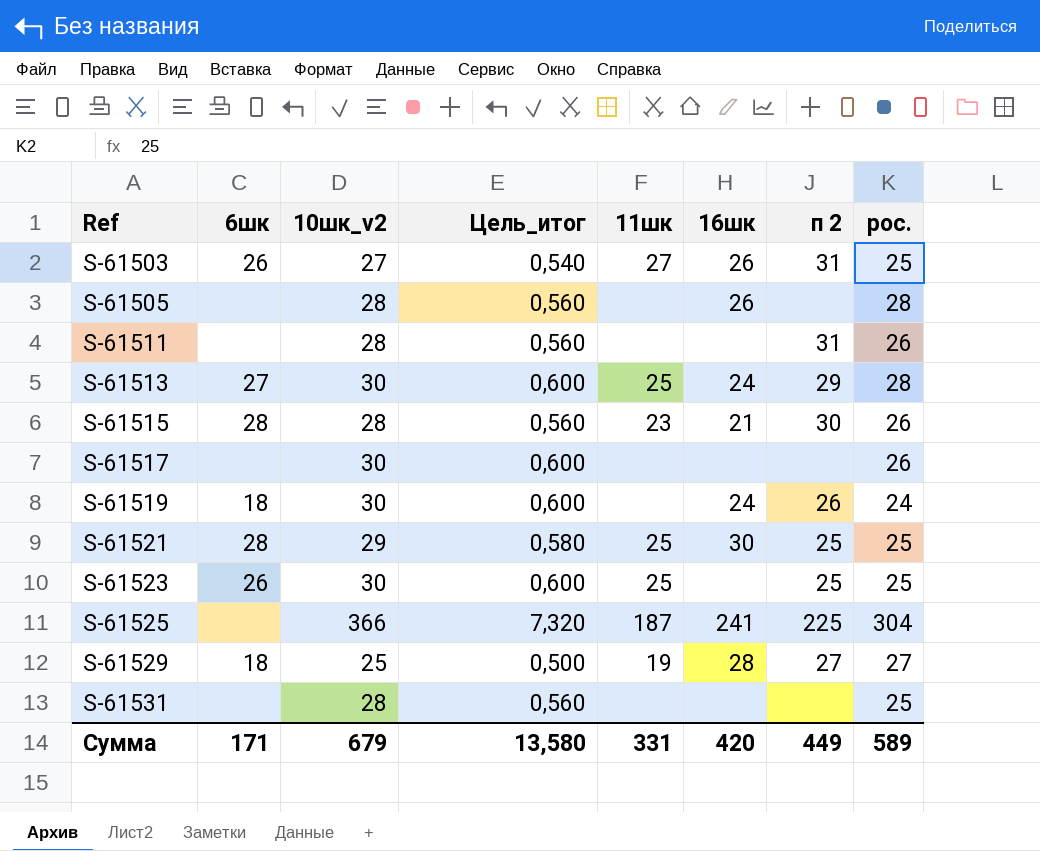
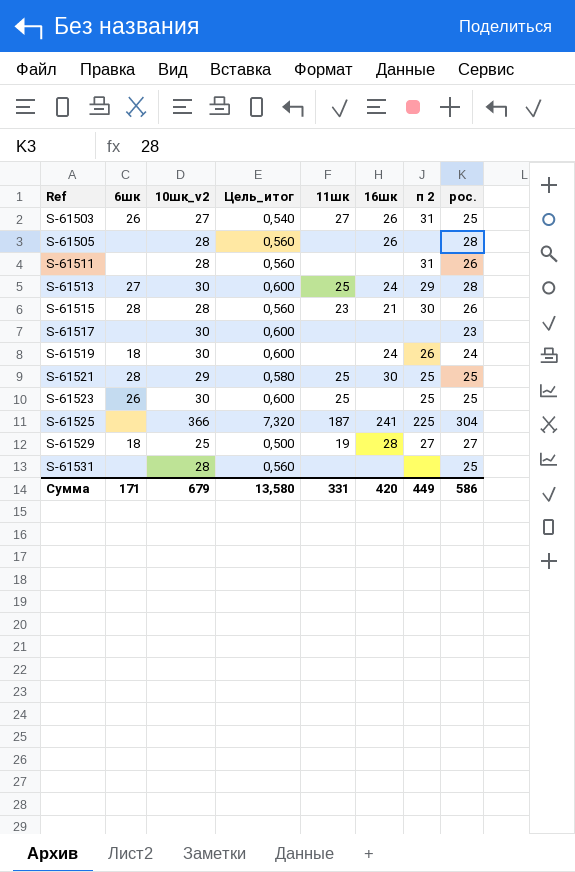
S-61517 | рос.: 26 -> 23
Сумма | рос.: 589 -> 586

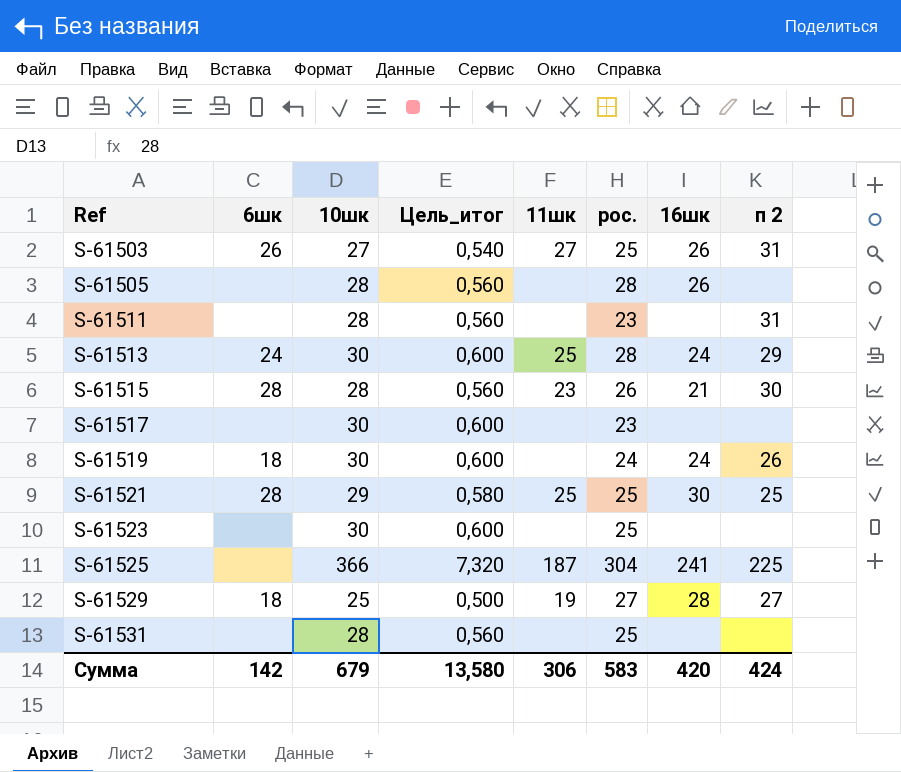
column name: 10шк_v2 -> 10шк
column рос. | position: 8 -> 6
S-61511 | рос.: 26 -> 23
S-61513 | 6шк: 27 -> 24
S-61523 | 6шк: 26 -> none
S-61523 | 11шк: 25 -> none
S-61523 | п 2: 25 -> none
Сумма | 6шк: 171 -> 142
Сумма | 11шк: 331 -> 306
Сумма | рос.: 586 -> 583
Сумма | п 2: 449 -> 424

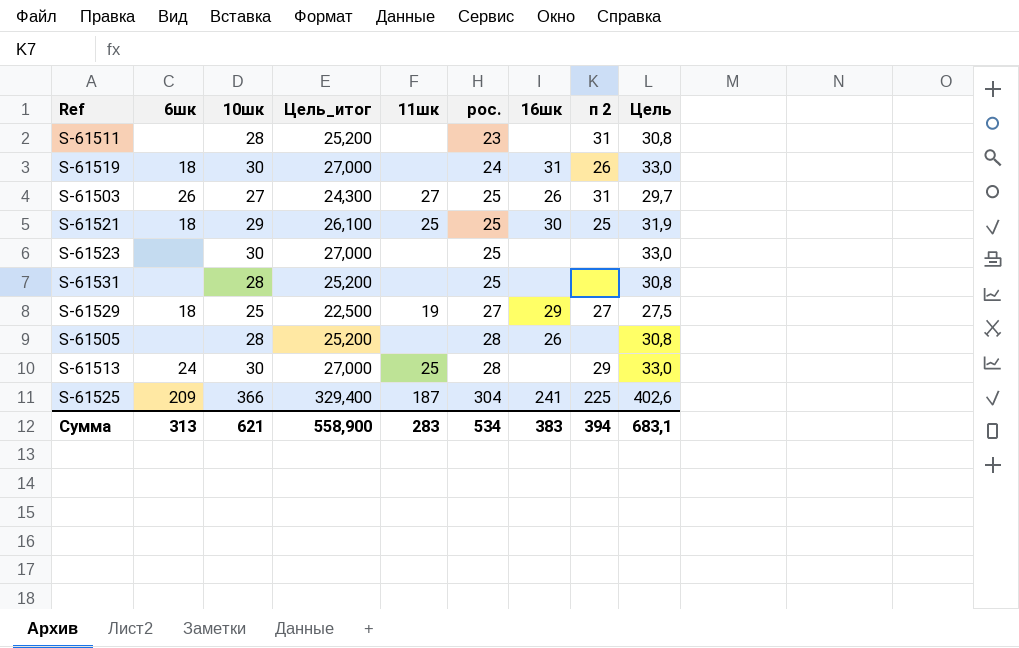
row order: Ref ascending -> рос. ascending
column Цель_итог | formula: [10шк] * 0,02 -> [10шк] * 0,9
column Цель | formula: none -> [10шк] * 1,1
row S-61515: 28 | 28 | 0,560 | 23 | 26 | 21 | 30 -> none
row S-61517: none | 30 | 0,600 | none | 23 | none | none -> none
S-61519 | 16шк: 24 -> 31
S-61521 | 6шк: 28 -> 18
S-61529 | 16шк: 28 -> 29
S-61513 | 16шк: 24 -> none
S-61525 | 6шк: none -> 209
Сумма | 6шк: 142 -> 313
Сумма | 10шк: 679 -> 621
Сумма | Цель_итог: 13,580 -> 558,900
Сумма | 11шк: 306 -> 283
Сумма | рос.: 583 -> 534
Сумма | 16шк: 420 -> 383
Сумма | п 2: 424 -> 394

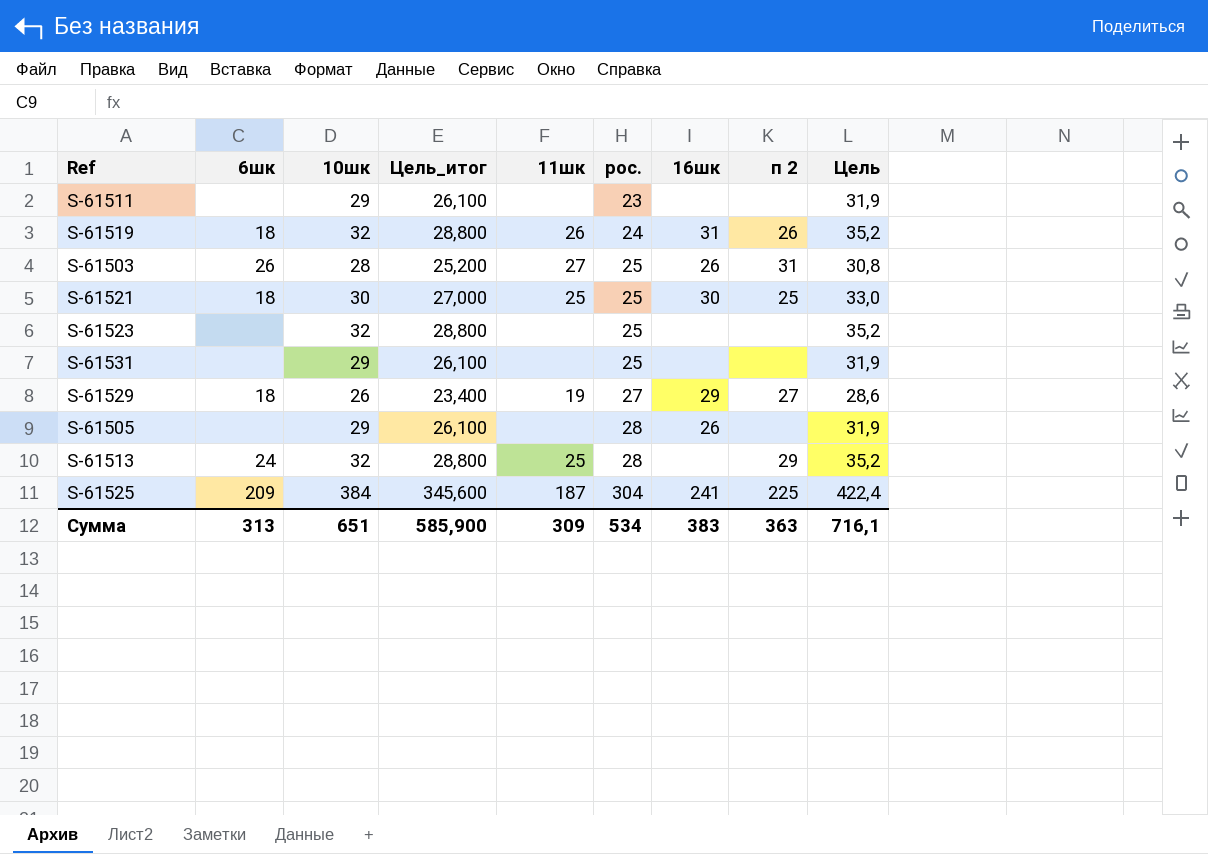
S-61511 | 10шк: 28 -> 29
S-61511 | Цель_итог: 25,200 -> 26,100
S-61511 | п 2: 31 -> none
S-61511 | Цель: 30,8 -> 31,9
S-61519 | 10шк: 30 -> 32
S-61519 | Цель_итог: 27,000 -> 28,800
S-61519 | 11шк: none -> 26
S-61519 | Цель: 33,0 -> 35,2
S-61503 | 10шк: 27 -> 28
S-61503 | Цель_итог: 24,300 -> 25,200
S-61503 | Цель: 29,7 -> 30,8
S-61521 | 10шк: 29 -> 30
S-61521 | Цель_итог: 26,100 -> 27,000
S-61521 | Цель: 31,9 -> 33,0
S-61523 | 10шк: 30 -> 32
S-61523 | Цель_итог: 27,000 -> 28,800
S-61523 | Цель: 33,0 -> 35,2
S-61531 | 10шк: 28 -> 29
S-61531 | Цель_итог: 25,200 -> 26,100
S-61531 | Цель: 30,8 -> 31,9
S-61529 | 10шк: 25 -> 26
S-61529 | Цель_итог: 22,500 -> 23,400
S-61529 | Цель: 27,5 -> 28,6
S-61505 | 10шк: 28 -> 29
S-61505 | Цель_итог: 25,200 -> 26,100
S-61505 | Цель: 30,8 -> 31,9
S-61513 | 10шк: 30 -> 32
S-61513 | Цель_итог: 27,000 -> 28,800
S-61513 | Цель: 33,0 -> 35,2
S-61525 | 10шк: 366 -> 384
S-61525 | Цель_итог: 329,400 -> 345,600
S-61525 | Цель: 402,6 -> 422,4
Сумма | 10шк: 621 -> 651
Сумма | Цель_итог: 558,900 -> 585,900
Сумма | 11шк: 283 -> 309
Сумма | п 2: 394 -> 363
Сумма | Цель: 683,1 -> 716,1

